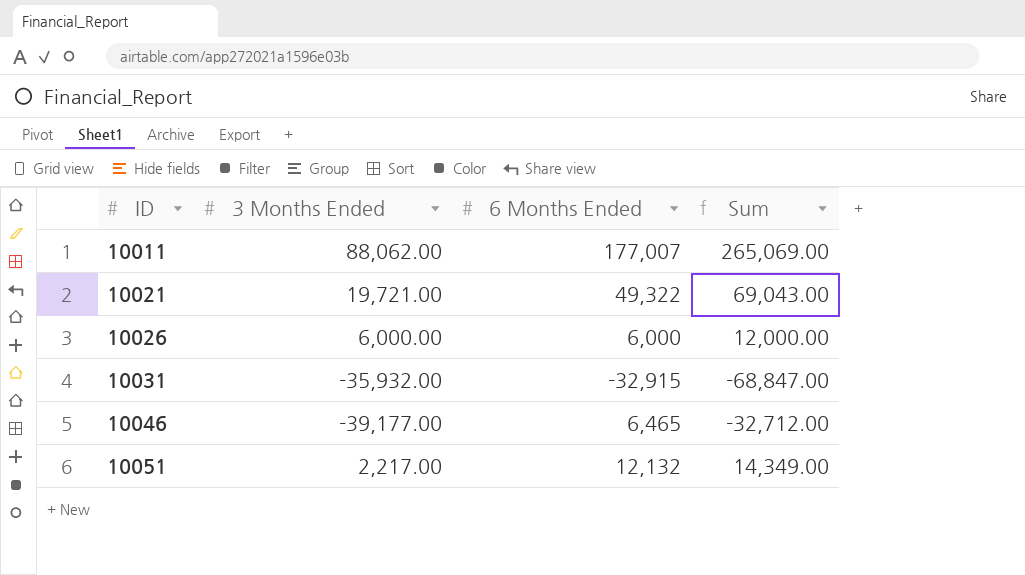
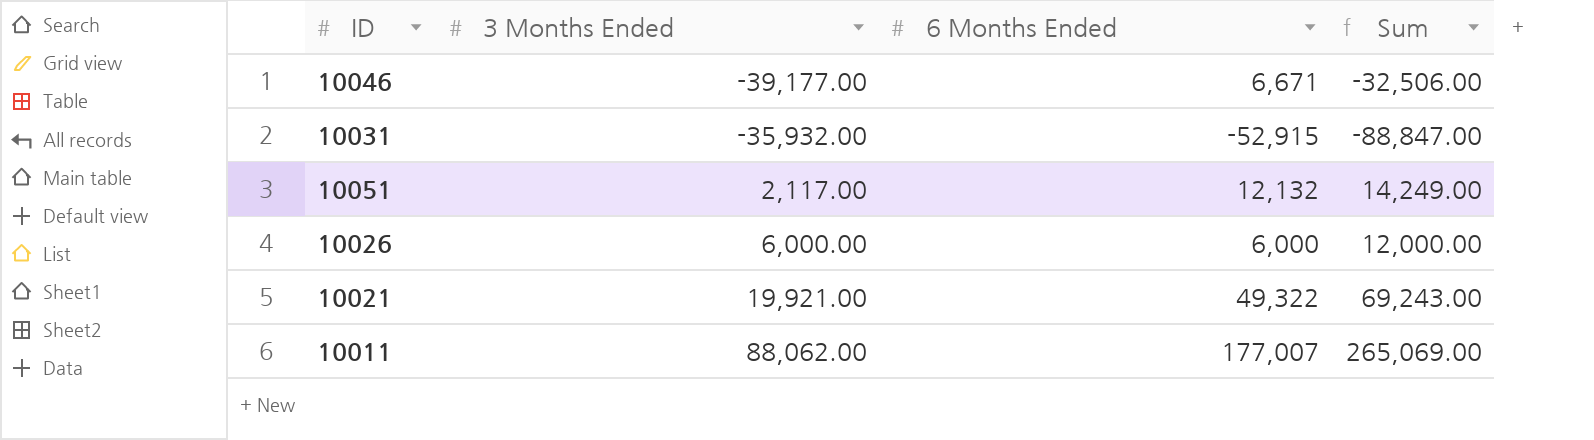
row order: ID ascending -> 3 Months Ended ascending
10046 | 6 Months Ended: 6,465 -> 6,671
10046 | Sum: -32,712.00 -> -32,506.00
10031 | 6 Months Ended: -32,915 -> -52,915
10031 | Sum: -68,847.00 -> -88,847.00
10051 | 3 Months Ended: 2,217.00 -> 2,117.00
10051 | Sum: 14,349.00 -> 14,249.00
10021 | 3 Months Ended: 19,721.00 -> 19,921.00
10021 | Sum: 69,043.00 -> 69,243.00

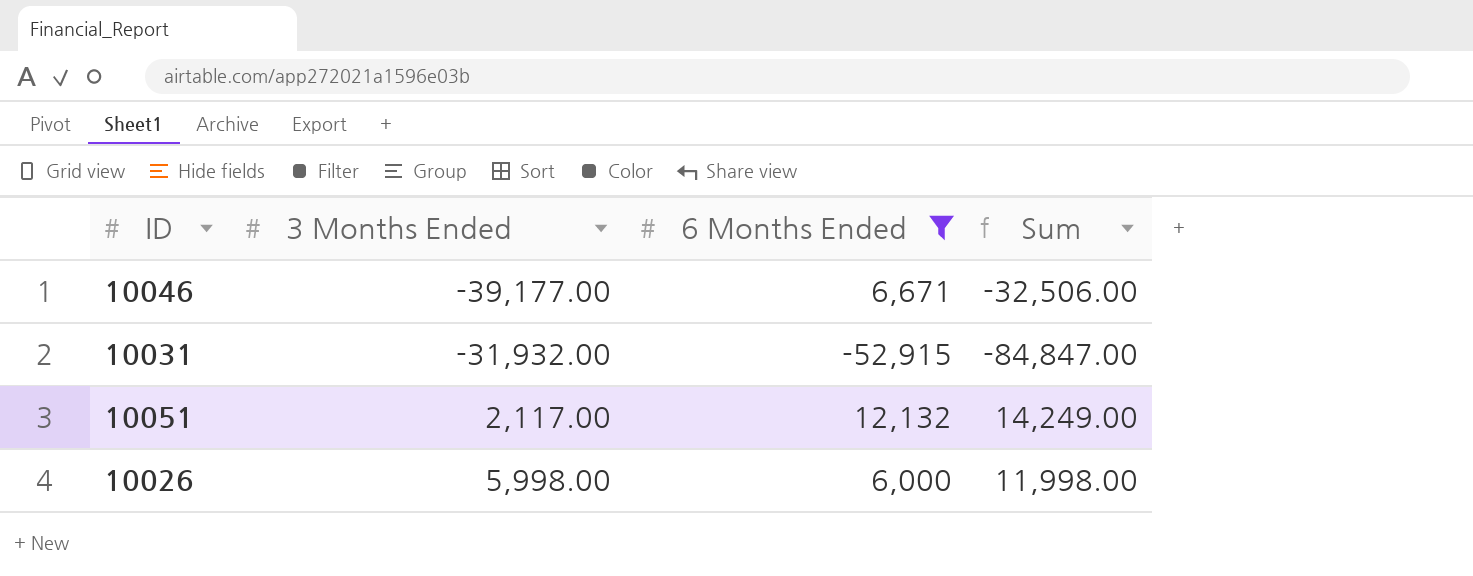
filter: none -> 6 Months Ended <= 12,132
10031 | 3 Months Ended: -35,932.00 -> -31,932.00
10031 | Sum: -88,847.00 -> -84,847.00
10026 | 3 Months Ended: 6,000.00 -> 5,998.00
10026 | Sum: 12,000.00 -> 11,998.00

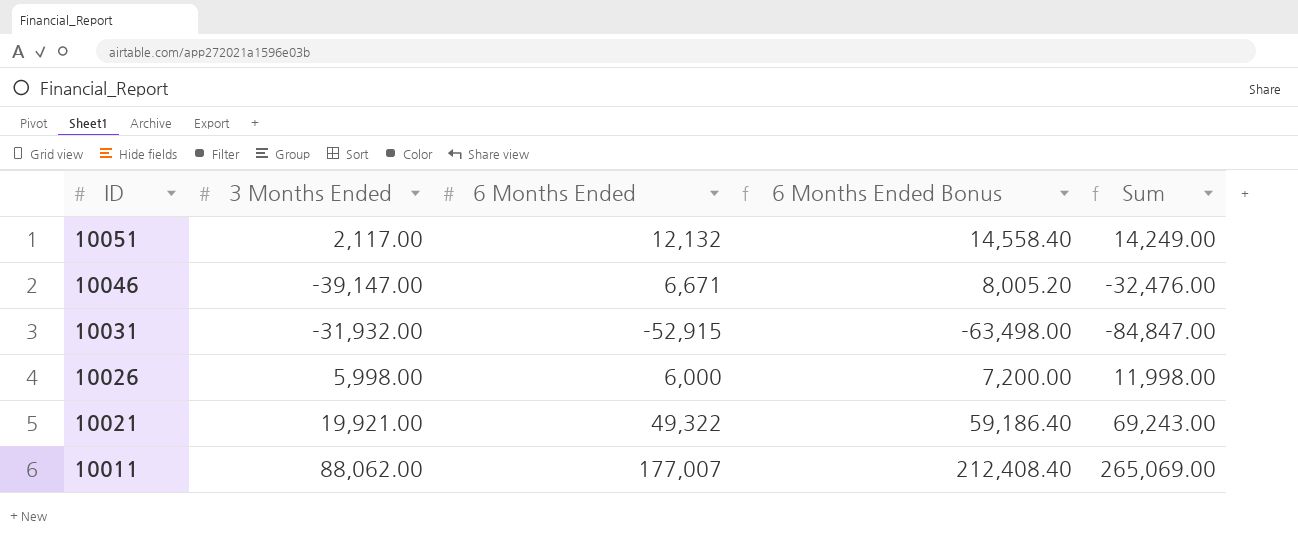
filter: 6 Months Ended <= 12,132 -> none
row order: 3 Months Ended ascending -> ID descending
column 6 Months Ended Bonus | formula: none -> [6 Months Ended] * 1.2
10046 | 3 Months Ended: -39,177.00 -> -39,147.00
10046 | Sum: -32,506.00 -> -32,476.00

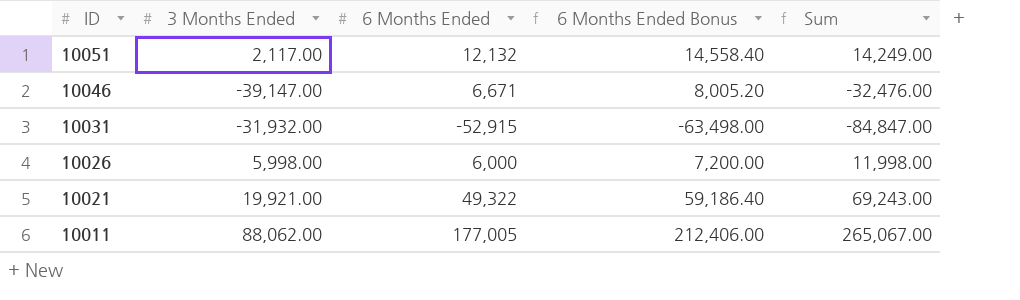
10011 | 6 Months Ended: 177,007 -> 177,005
10011 | 6 Months Ended Bonus: 212,408.40 -> 212,406.00
10011 | Sum: 265,069.00 -> 265,067.00

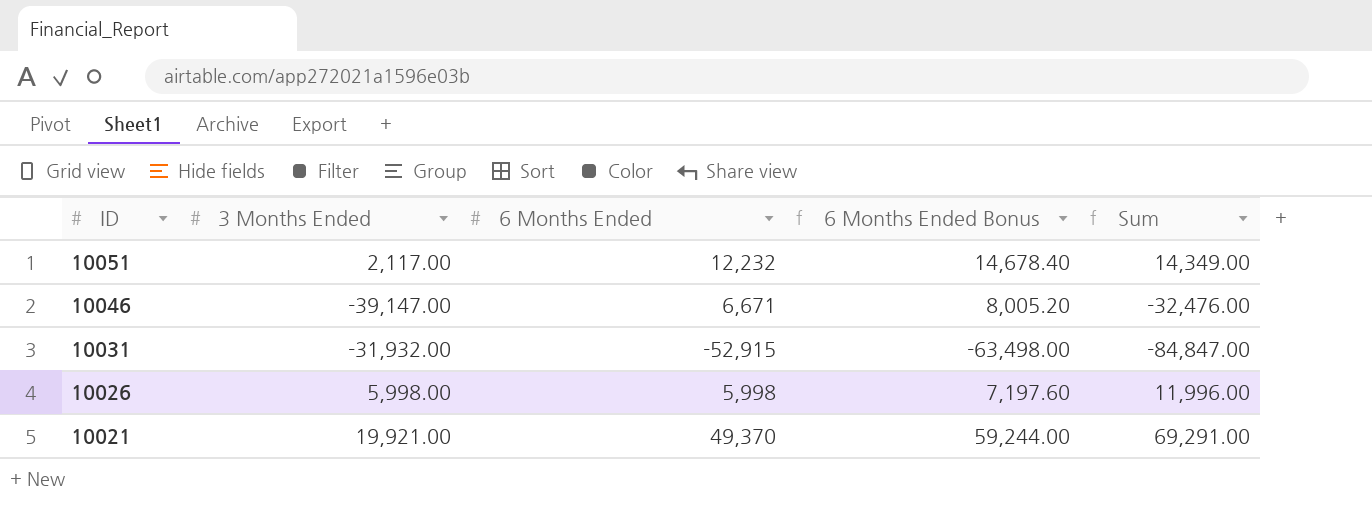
row 10011: 88,062.00 | 177,005 | 212,406.00 | 265,067.00 -> none
10051 | 6 Months Ended: 12,132 -> 12,232
10051 | 6 Months Ended Bonus: 14,558.40 -> 14,678.40
10051 | Sum: 14,249.00 -> 14,349.00
10026 | 6 Months Ended: 6,000 -> 5,998
10026 | 6 Months Ended Bonus: 7,200.00 -> 7,197.60
10026 | Sum: 11,998.00 -> 11,996.00
10021 | 6 Months Ended: 49,322 -> 49,370
10021 | 6 Months Ended Bonus: 59,186.40 -> 59,244.00
10021 | Sum: 69,243.00 -> 69,291.00

